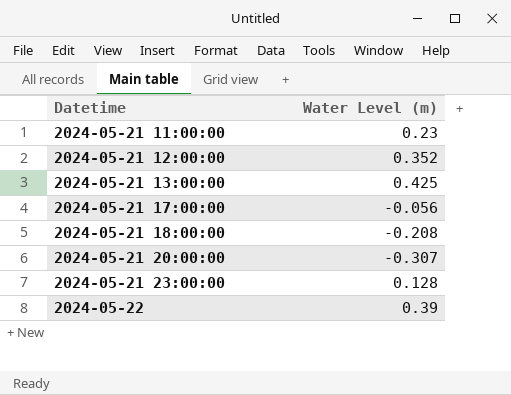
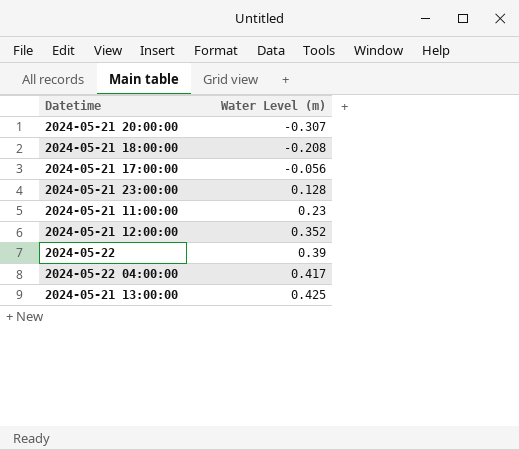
row order: Datetime ascending -> Water Level (m) ascending
row 2024-05-22 04:00:00: none -> 0.417

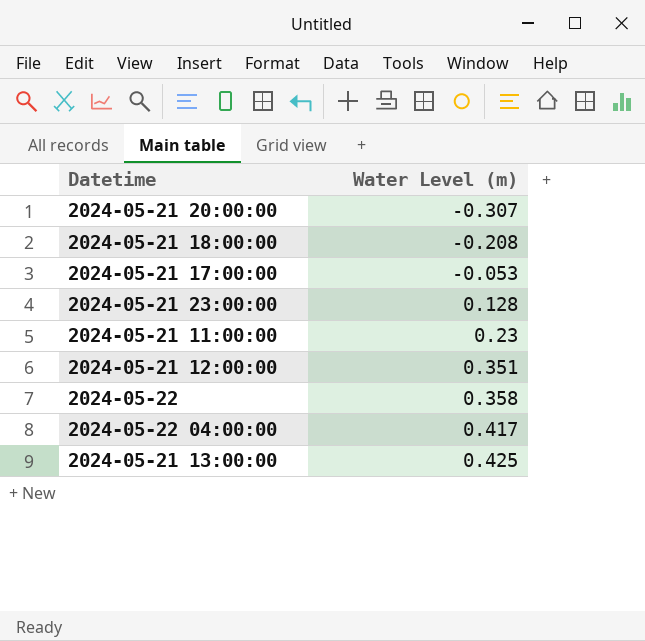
2024-05-21 17:00:00 | Water Level (m): -0.056 -> -0.053
2024-05-21 12:00:00 | Water Level (m): 0.352 -> 0.351
2024-05-22 | Water Level (m): 0.39 -> 0.358

